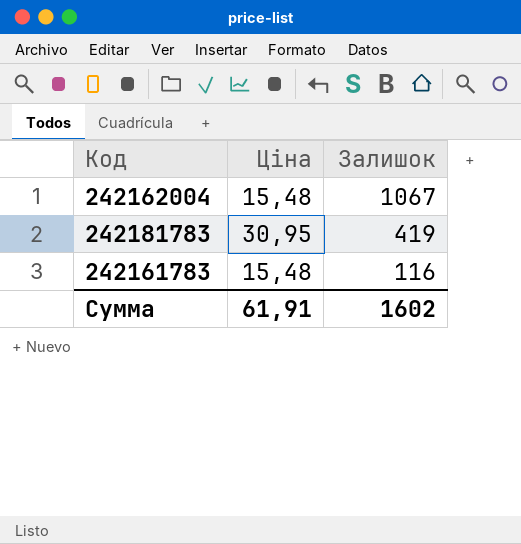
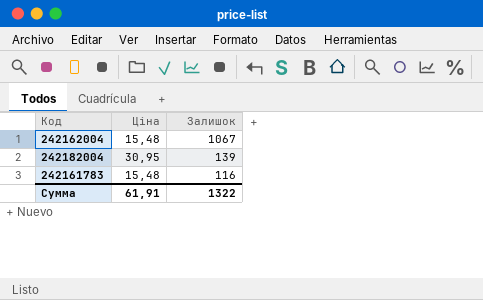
row 242181783: 30,95 | 419 -> none
row 242182004: none -> 30,95 | 139
Сумма | Залишок: 1602 -> 1322

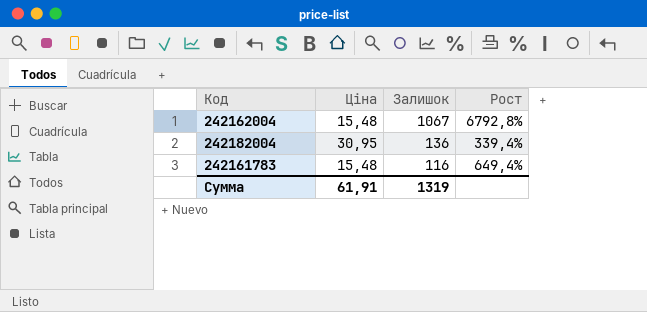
column Рост | formula: none -> ([Залишок] - [Ціна]) / [Ціна]
242182004 | Залишок: 139 -> 136
Сумма | Залишок: 1322 -> 1319

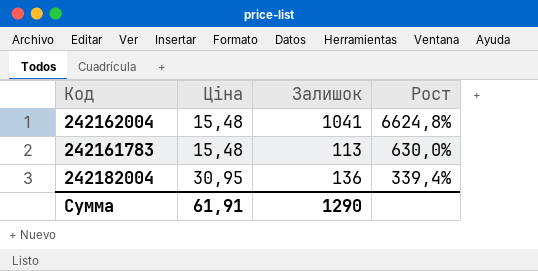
row order: Залишок descending -> Ціна ascending
242162004 | Залишок: 1067 -> 1041
242162004 | Рост: 6792,8% -> 6624,8%
242161783 | Залишок: 116 -> 113
242161783 | Рост: 649,4% -> 630,0%
Сумма | Залишок: 1319 -> 1290

